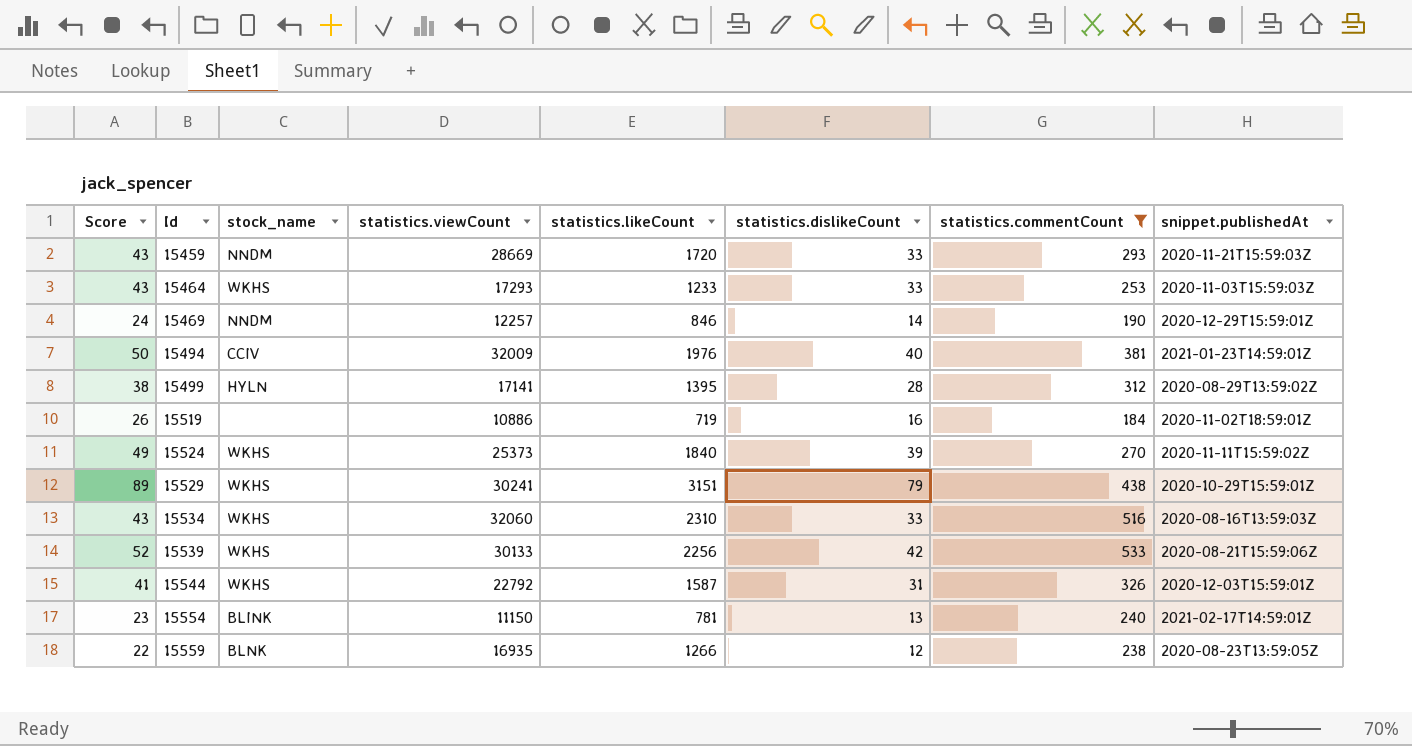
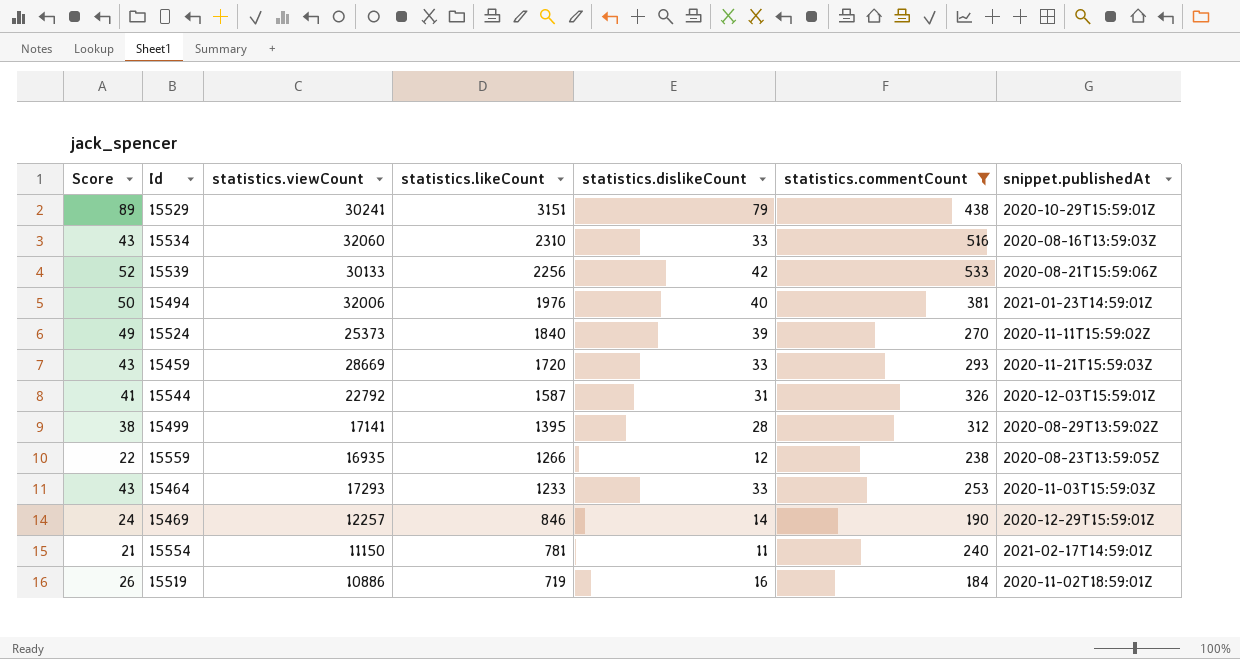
row order: Id ascending -> statistics.likeCount descending
column stock_name | position: 3 -> none
15494 | statistics.viewCount: 32009 -> 32006
15554 | Score: 23 -> 21
15554 | statistics.dislikeCount: 13 -> 11

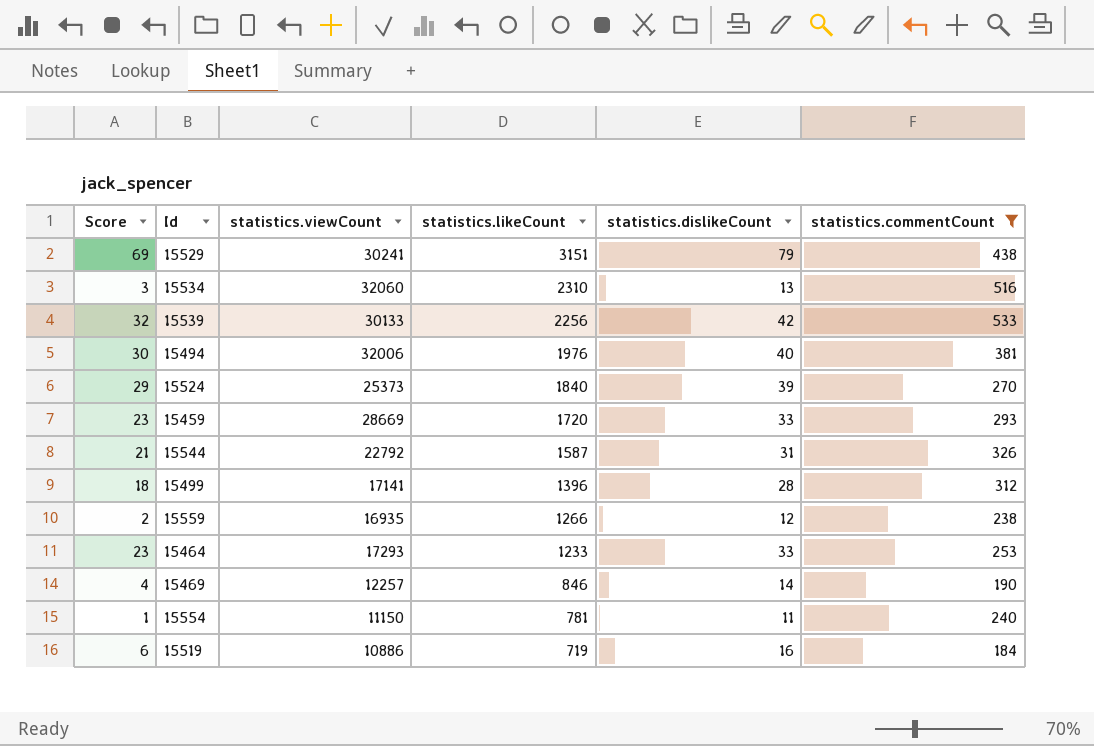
column snippet.publishedAt | position: 7 -> none
column Score | formula: [statistics.dislikeCount] + 10 -> [statistics.dislikeCount] - 10
15534 | statistics.dislikeCount: 33 -> 13
15499 | statistics.likeCount: 1395 -> 1396

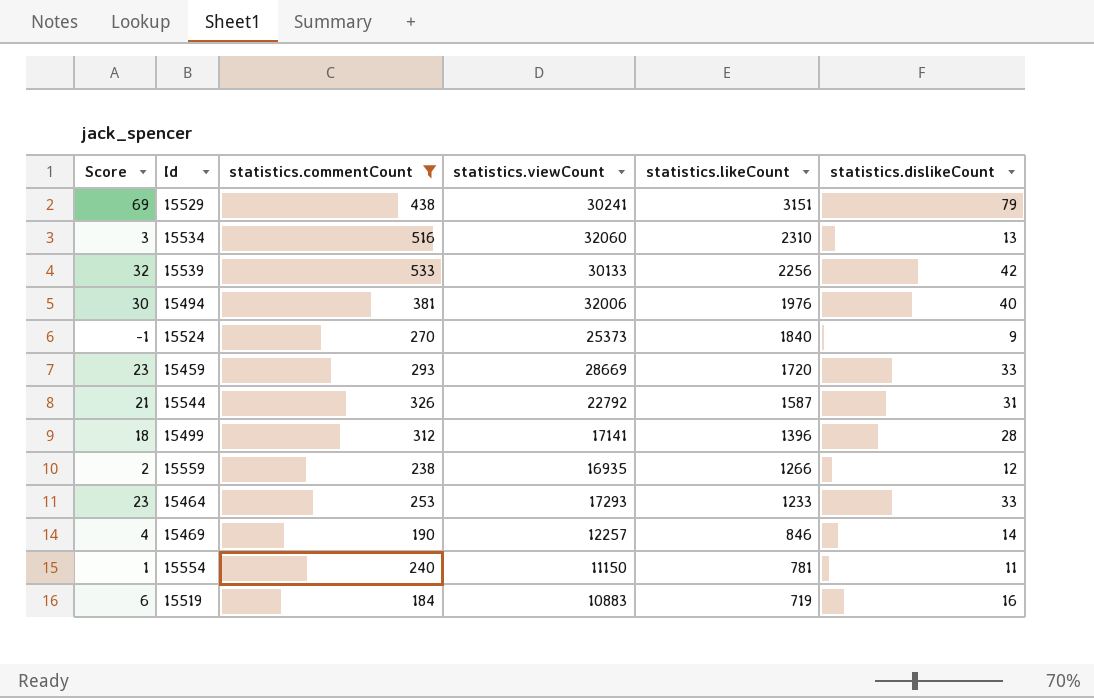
column statistics.commentCount | position: 6 -> 3
15524 | Score: 29 -> -1
15524 | statistics.dislikeCount: 39 -> 9
15519 | statistics.viewCount: 10886 -> 10883

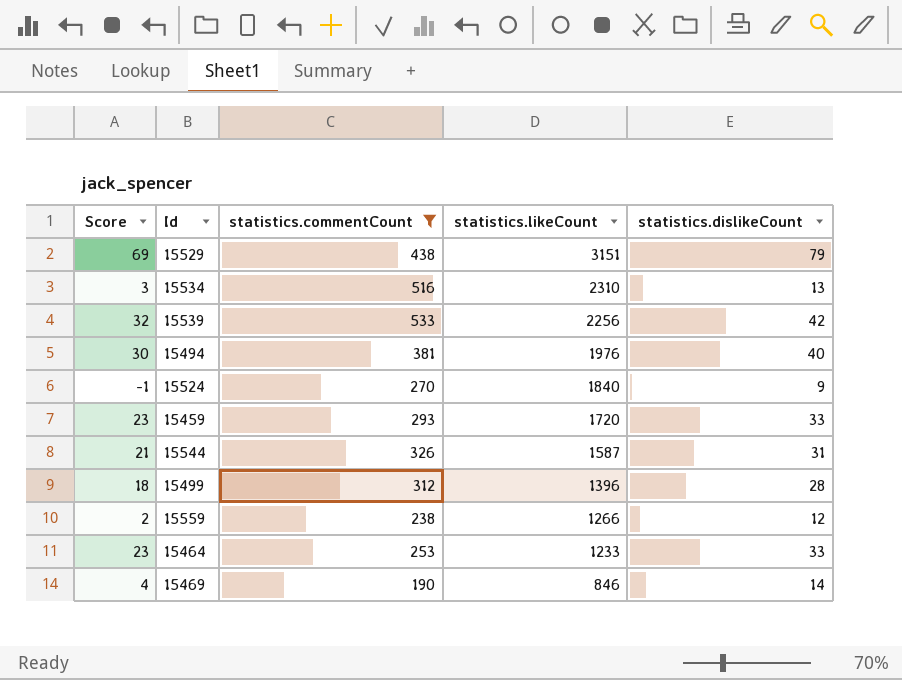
column statistics.viewCount | position: 4 -> none
row 15554: 1 | 240 | 11150 | 781 | 11 -> none
row 15519: 6 | 184 | 10883 | 719 | 16 -> none

